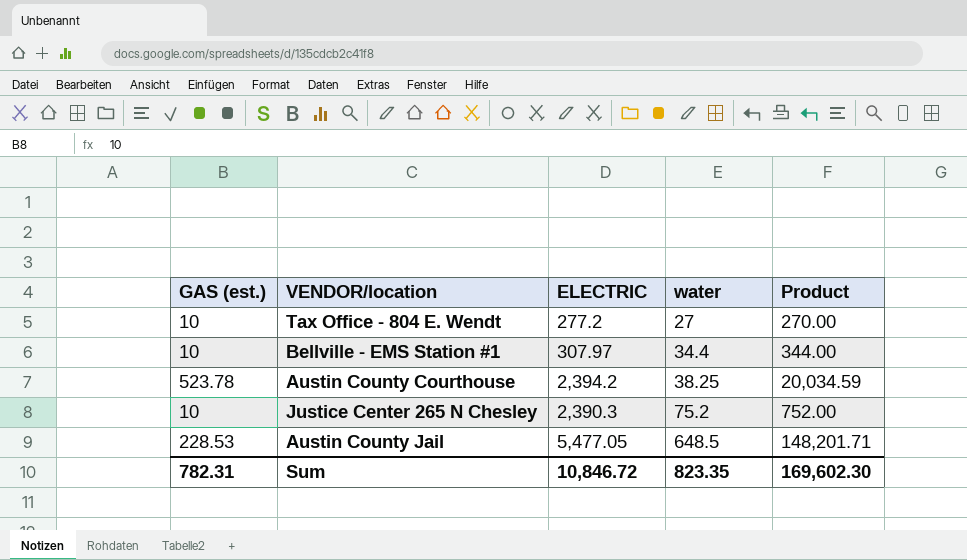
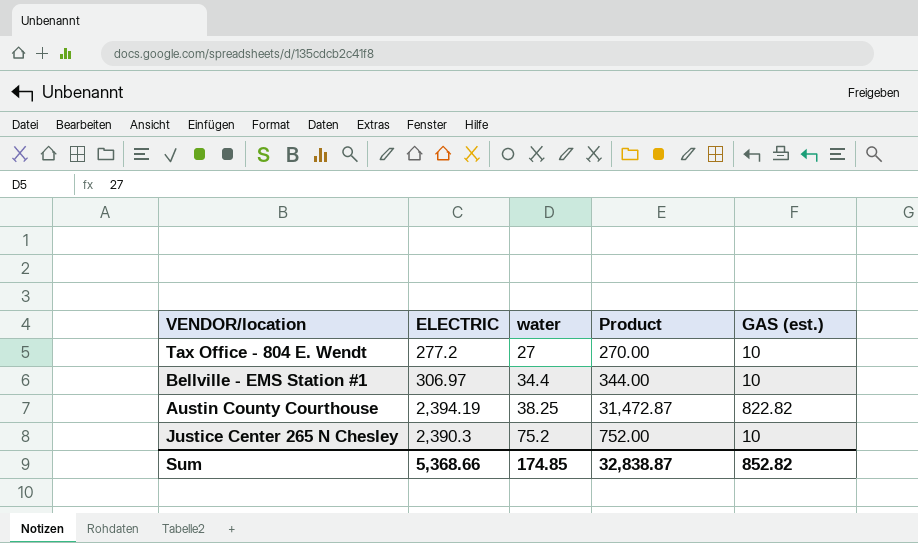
column GAS (est.) | position: 1 -> 5
row Austin County Jail: 228.53 | 5,477.05 | 648.5 | 148,201.71 -> none
Bellville - EMS Station #1 | ELECTRIC: 307.97 -> 306.97
Austin County Courthouse | ELECTRIC: 2,394.2 -> 2,394.19
Austin County Courthouse | Product: 20,034.59 -> 31,472.87
Austin County Courthouse | GAS (est.): 523.78 -> 822.82
Sum | ELECTRIC: 10,846.72 -> 5,368.66
Sum | water: 823.35 -> 174.85
Sum | Product: 169,602.30 -> 32,838.87
Sum | GAS (est.): 782.31 -> 852.82

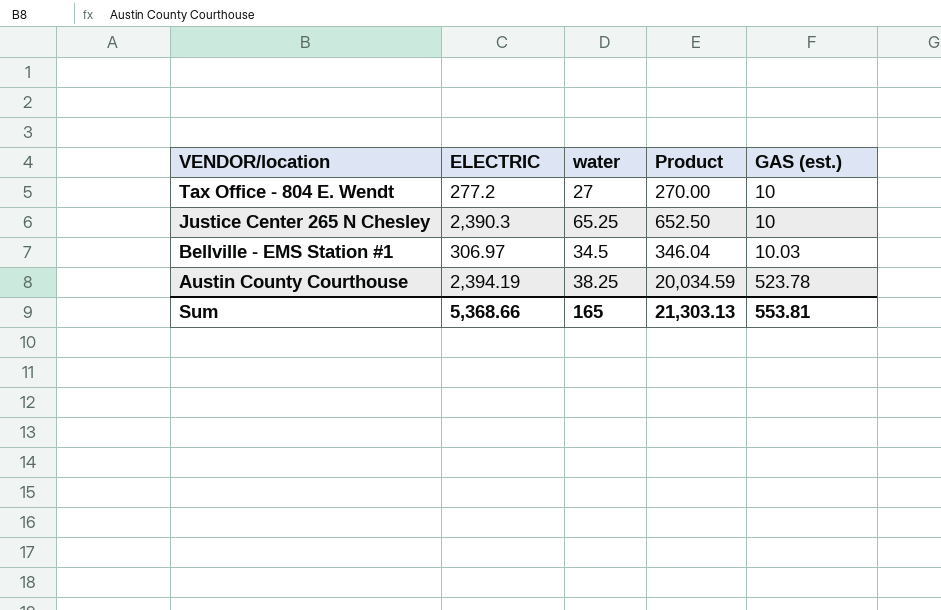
row order: water ascending -> VENDOR/location descending
Justice Center 265 N Chesley | water: 75.2 -> 65.25
Justice Center 265 N Chesley | Product: 752.00 -> 652.50
Bellville - EMS Station #1 | water: 34.4 -> 34.5
Bellville - EMS Station #1 | Product: 344.00 -> 346.04
Bellville - EMS Station #1 | GAS (est.): 10 -> 10.03
Austin County Courthouse | Product: 31,472.87 -> 20,034.59
Austin County Courthouse | GAS (est.): 822.82 -> 523.78
Sum | water: 174.85 -> 165
Sum | Product: 32,838.87 -> 21,303.13
Sum | GAS (est.): 852.82 -> 553.81

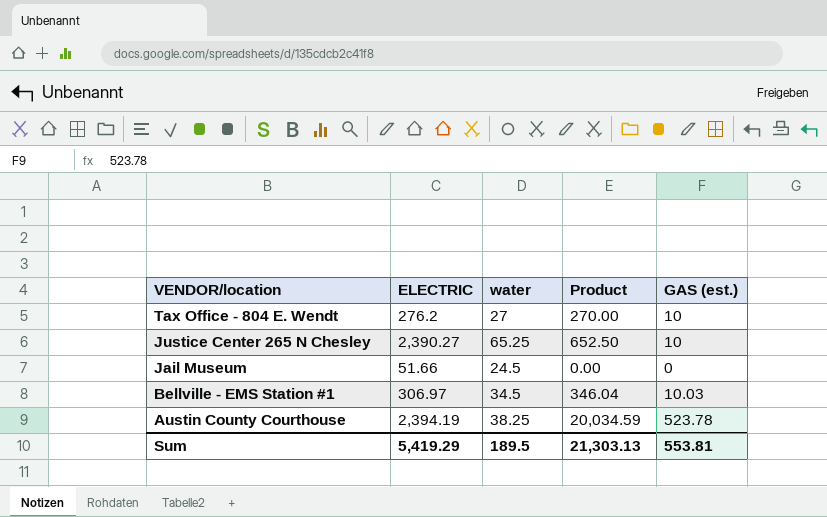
Tax Office - 804 E. Wendt | ELECTRIC: 277.2 -> 276.2
Justice Center 265 N Chesley | ELECTRIC: 2,390.3 -> 2,390.27
row Jail Museum: none -> 51.66 | 24.5 | 0.00 | 0
Sum | ELECTRIC: 5,368.66 -> 5,419.29
Sum | water: 165 -> 189.5

